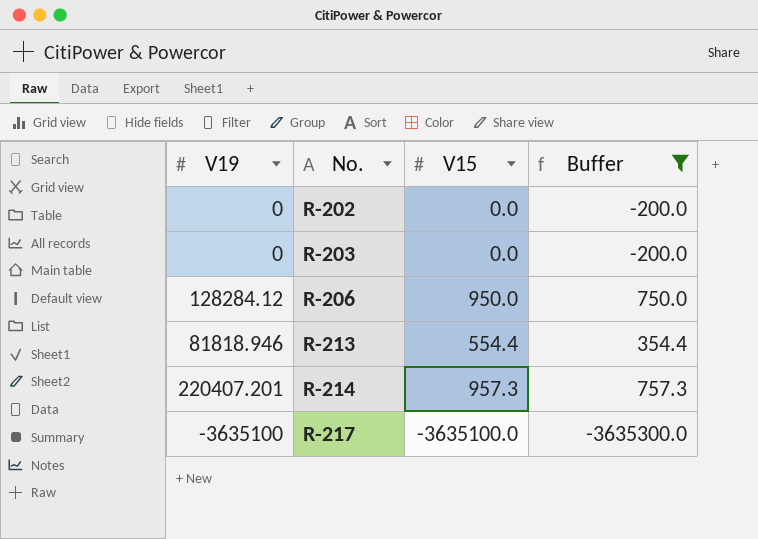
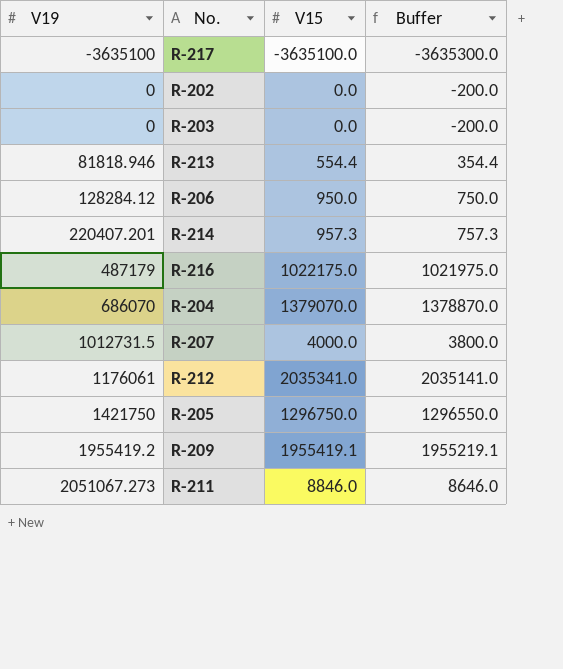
filter: Buffer <= 757.3 -> none
row order: No. ascending -> V19 ascending

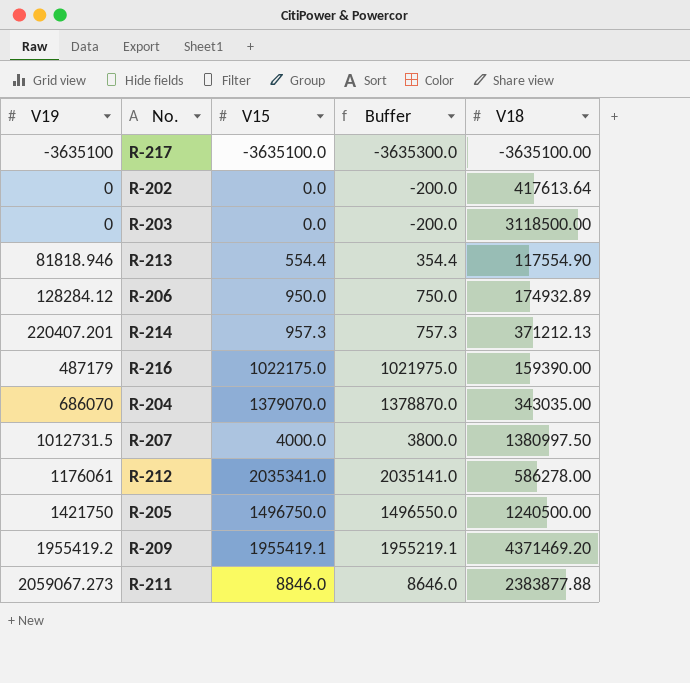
column V18 | position: none -> 5
R-205 | V15: 1296750.0 -> 1496750.0
R-205 | Buffer: 1296550.0 -> 1496550.0
R-211 | V19: 2051067.273 -> 2059067.273

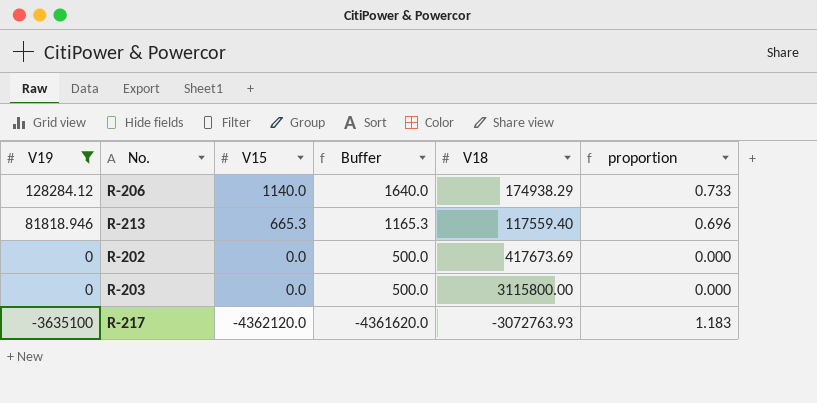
filter: none -> V19 <= 128284.12
row order: V19 ascending -> V19 descending
column Buffer | formula: [V15] - 200 -> [V15] + 500
column proportion | formula: none -> [V19] / [V18]
R-206 | V15: 950.0 -> 1140.0
R-206 | V18: 174932.89 -> 174938.29
R-213 | V15: 554.4 -> 665.3
R-213 | V18: 117554.90 -> 117559.40
R-202 | V18: 417613.64 -> 417673.69
R-203 | V18: 3118500.00 -> 3115800.00
R-217 | V15: -3635100.0 -> -4362120.0
R-217 | V18: -3635100.00 -> -3072763.93

